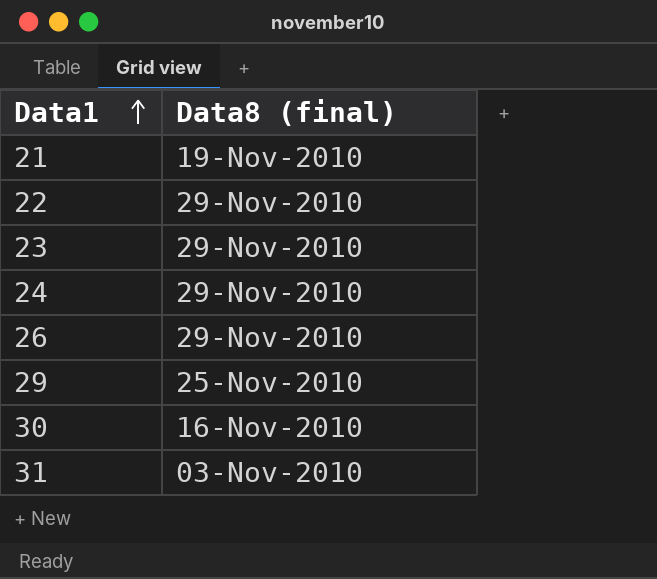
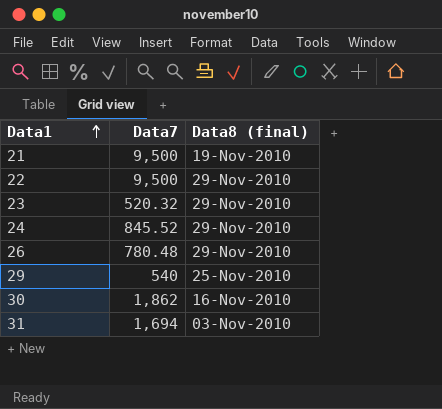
column Data7 | position: none -> 2

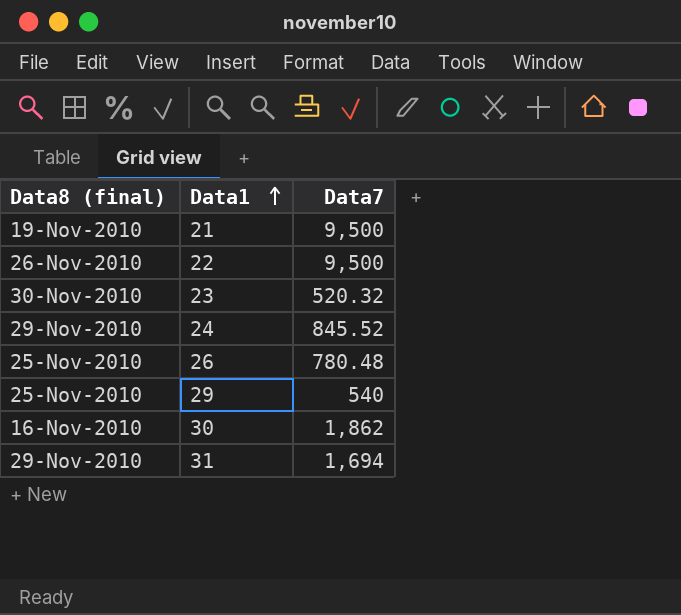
column Data8 (final) | position: 3 -> 1
22 | Data8 (final): 29-Nov-2010 -> 26-Nov-2010
23 | Data8 (final): 29-Nov-2010 -> 30-Nov-2010
26 | Data8 (final): 29-Nov-2010 -> 25-Nov-2010
31 | Data8 (final): 03-Nov-2010 -> 29-Nov-2010

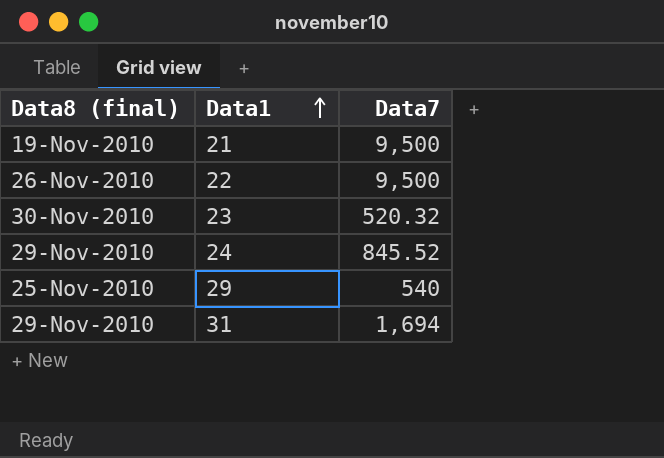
row 26: 25-Nov-2010 | 780.48 -> none
row 30: 16-Nov-2010 | 1,862 -> none

